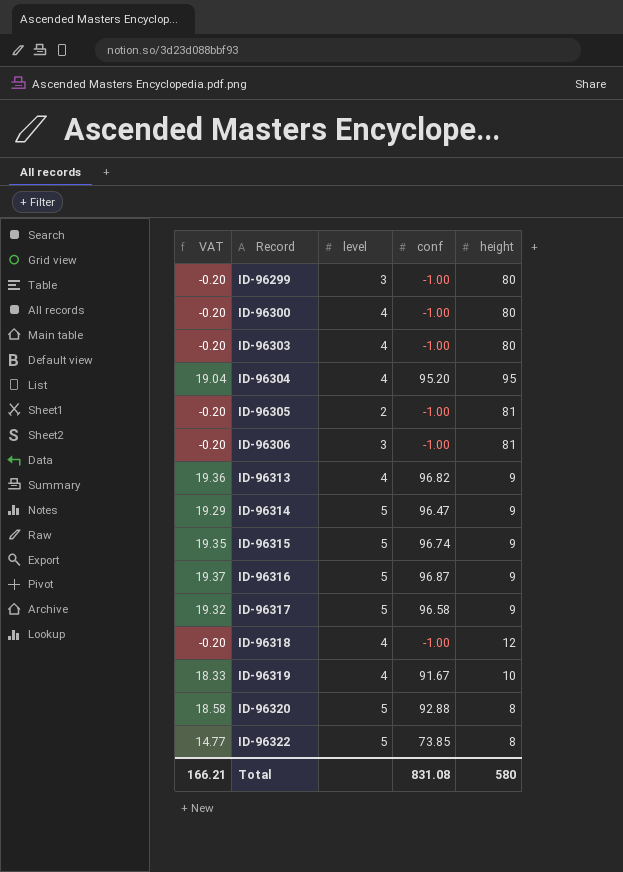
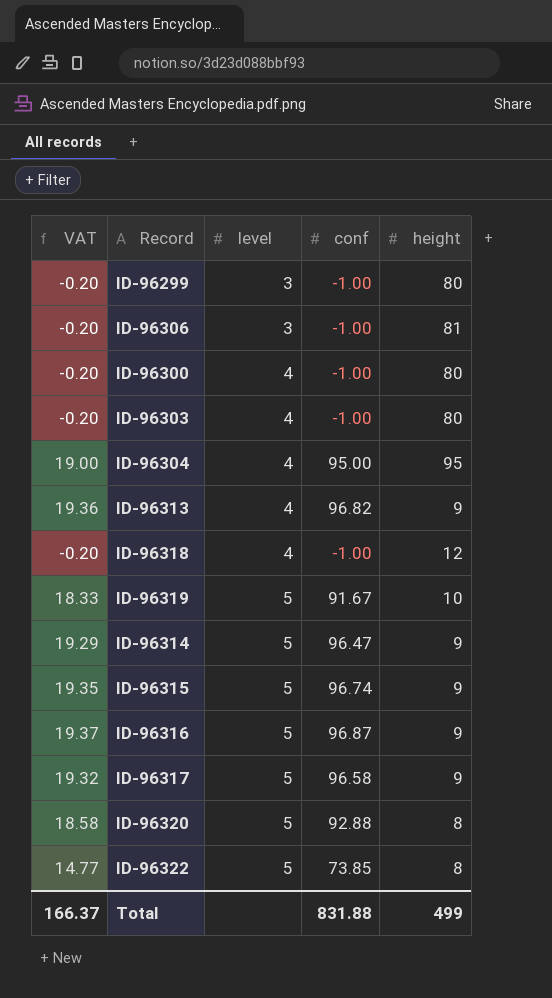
row order: Record ascending -> level ascending
row ID-96305: -0.20 | 2 | -1.00 | 81 -> none
ID-96304 | VAT: 19.04 -> 19.00
ID-96304 | conf: 95.20 -> 95.00
ID-96319 | level: 4 -> 5
Total | VAT: 166.21 -> 166.37
Total | conf: 831.08 -> 831.88
Total | height: 580 -> 499

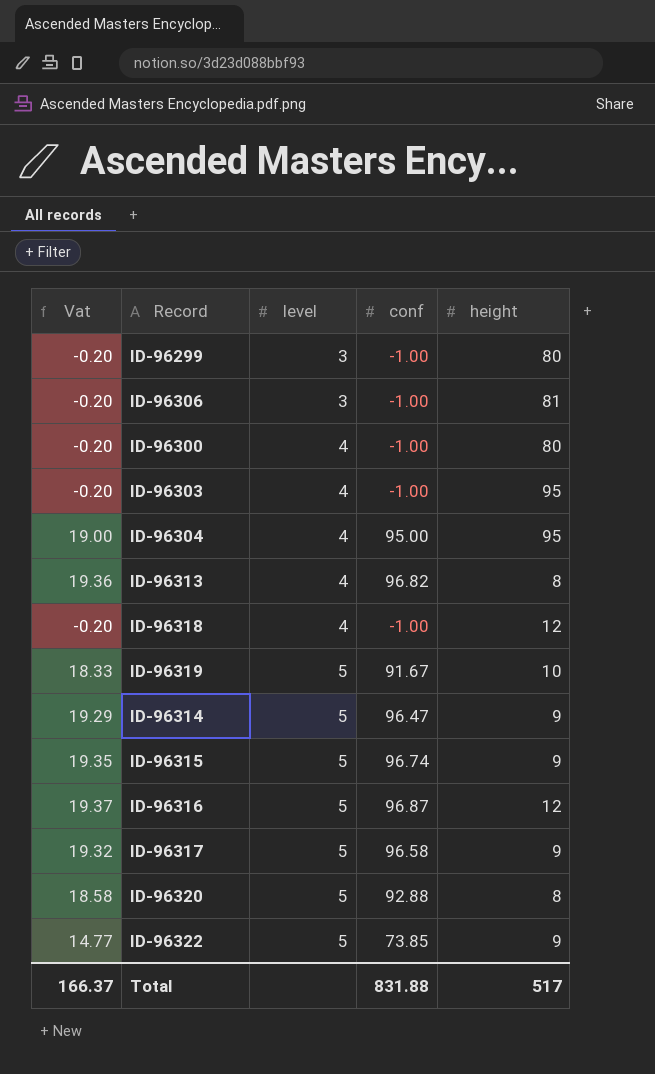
column name: VAT -> Vat
ID-96303 | height: 80 -> 95
ID-96313 | height: 9 -> 8
ID-96316 | height: 9 -> 12
ID-96322 | height: 8 -> 9
Total | height: 499 -> 517

